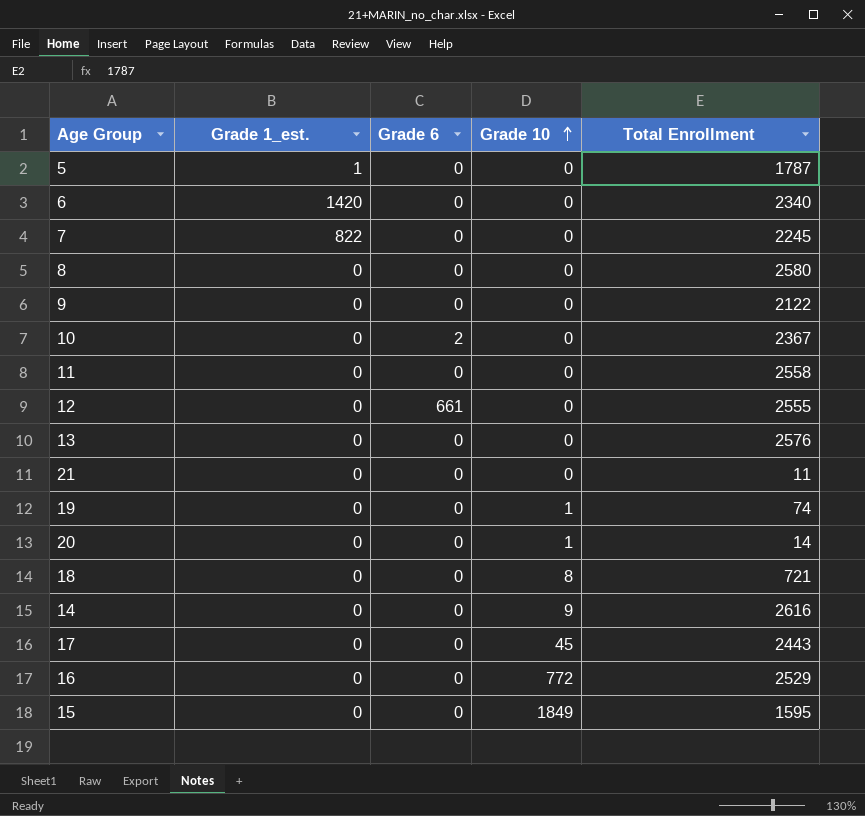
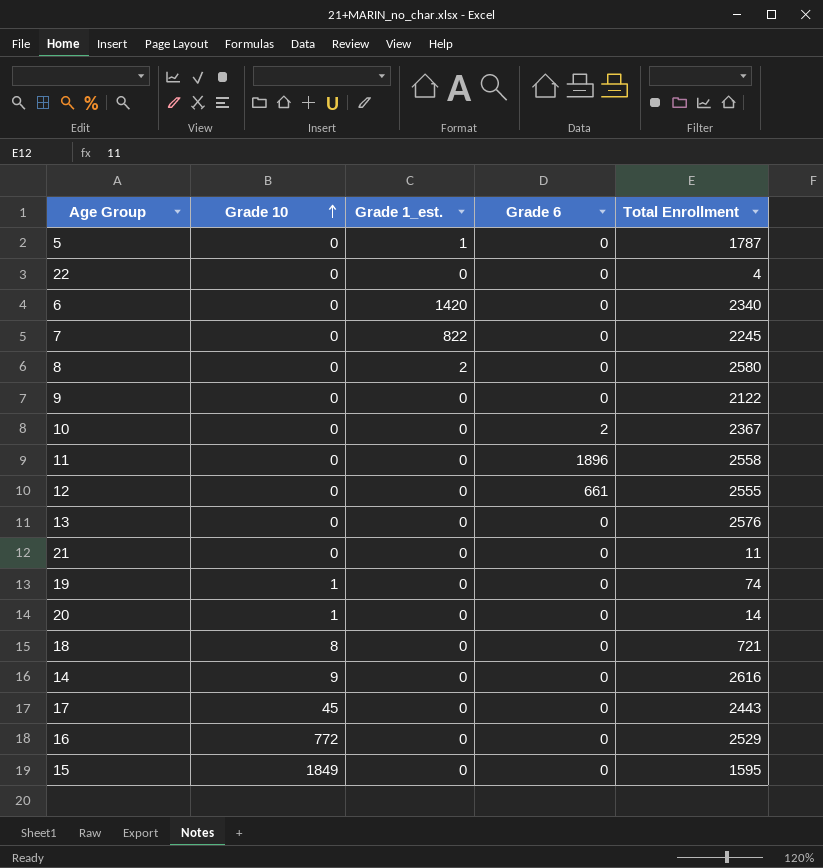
column Grade 10 | position: 4 -> 2
row 22: none -> 0 | 0 | 0 | 4
8 | Grade 1_est.: 0 -> 2
11 | Grade 6: 0 -> 1896

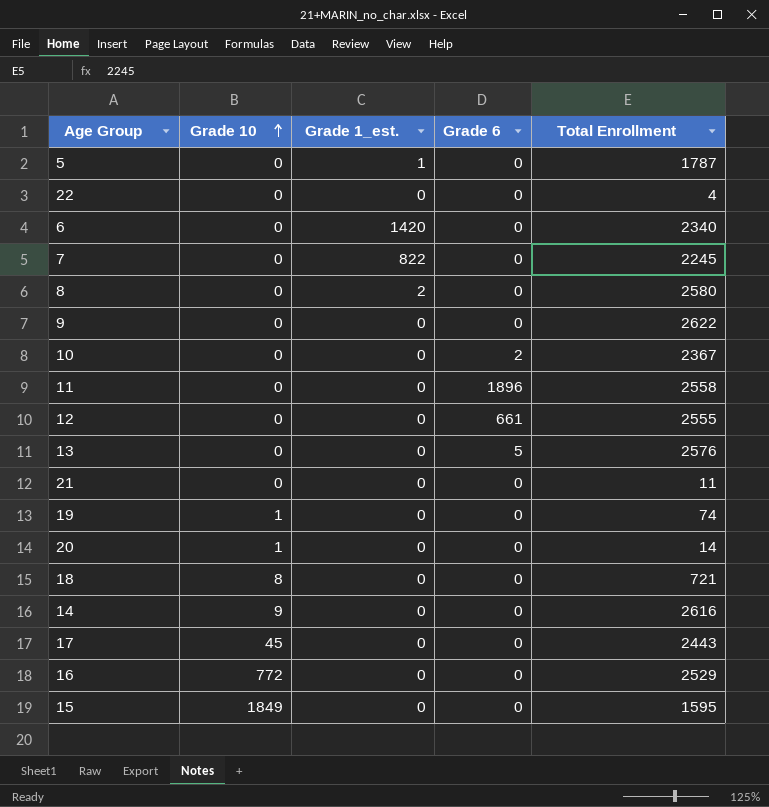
9 | Total Enrollment: 2122 -> 2622
13 | Grade 6: 0 -> 5

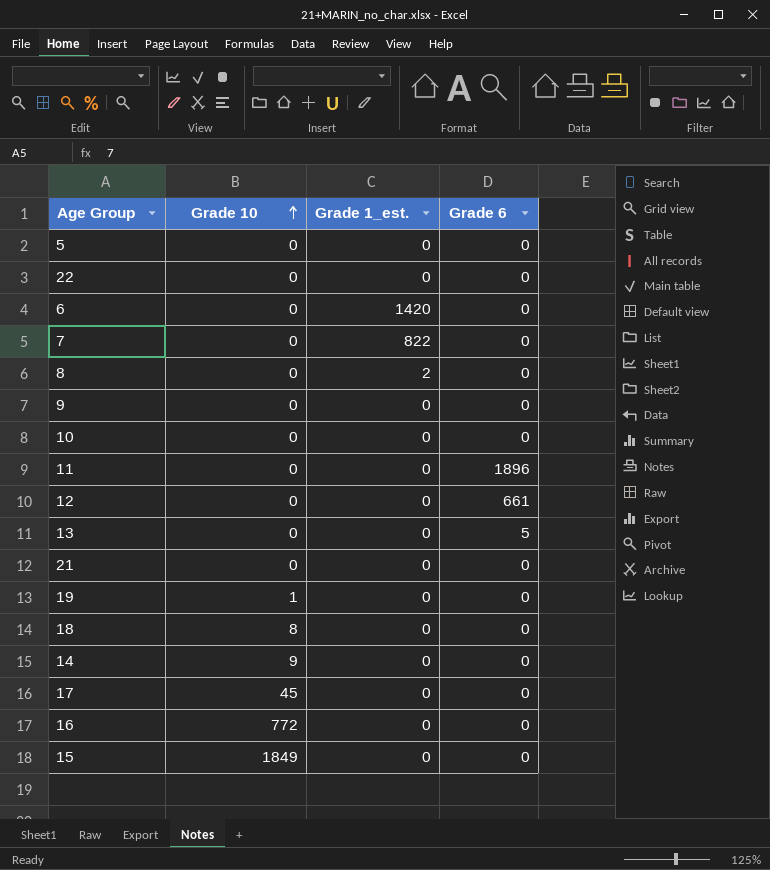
column Total Enrollment | position: 5 -> none
row 20: 1 | 0 | 0 | 14 -> none
5 | Grade 1_est.: 1 -> 0
10 | Grade 6: 2 -> 0

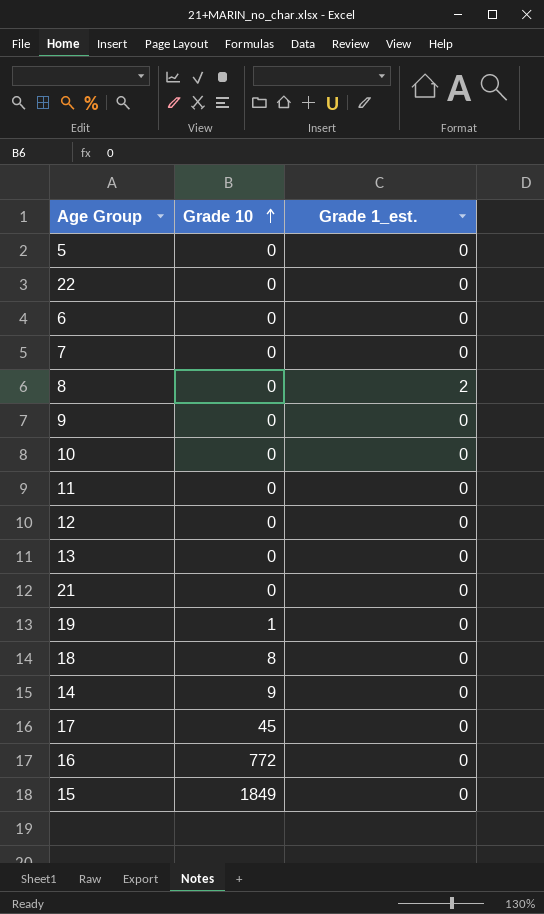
column Grade 6 | position: 4 -> none
6 | Grade 1_est.: 1420 -> 0
7 | Grade 1_est.: 822 -> 0

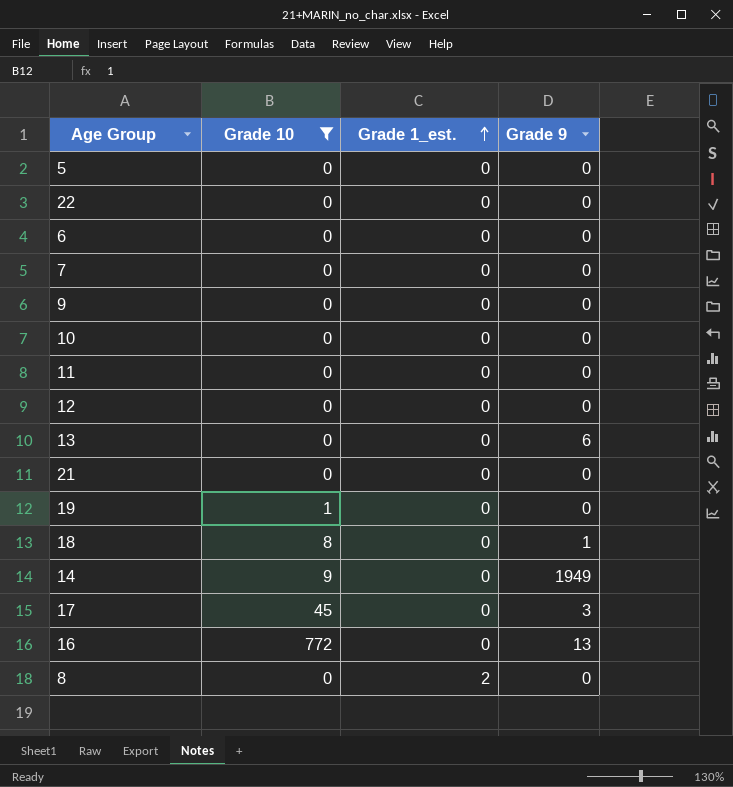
filter: none -> Grade 10 != 1849
row order: Grade 10 ascending -> Grade 1_est. ascending
column Grade 9 | position: none -> 4

